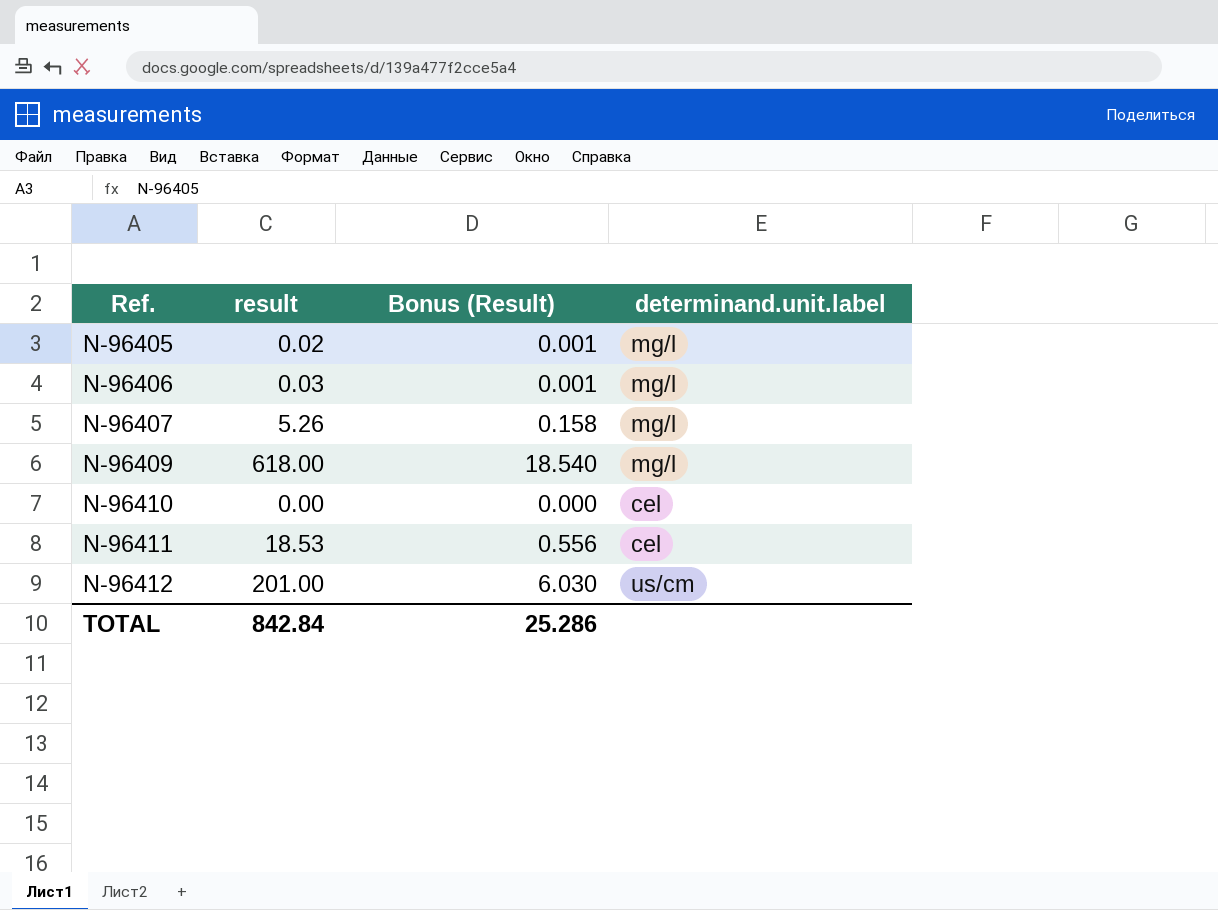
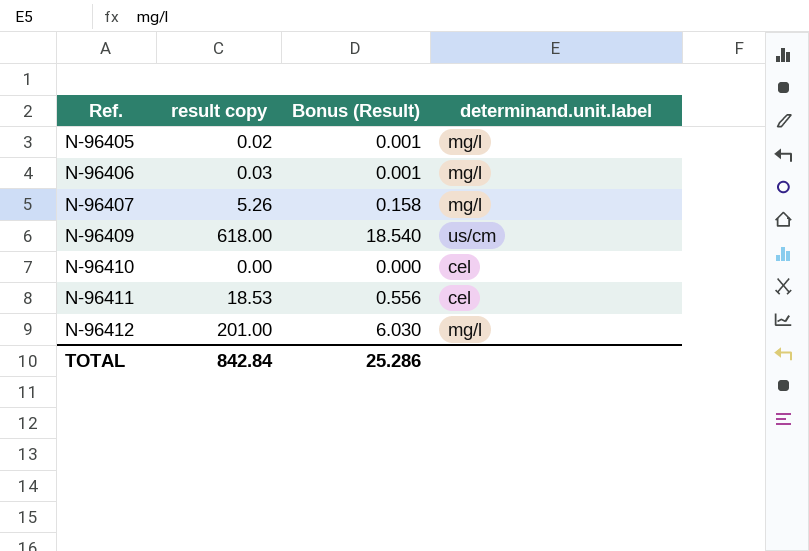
column name: result -> result copy
N-96409 | determinand.unit.label: mg/l -> us/cm
N-96412 | determinand.unit.label: us/cm -> mg/l

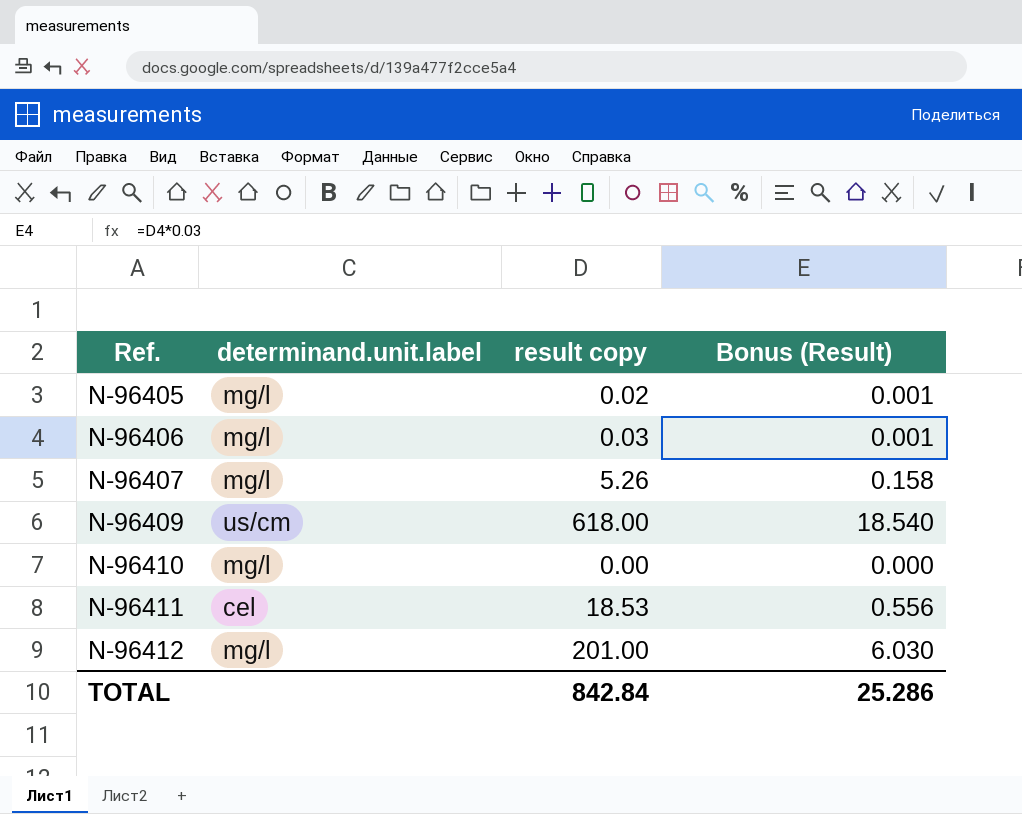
column determinand.unit.label | position: 4 -> 2
N-96410 | determinand.unit.label: cel -> mg/l

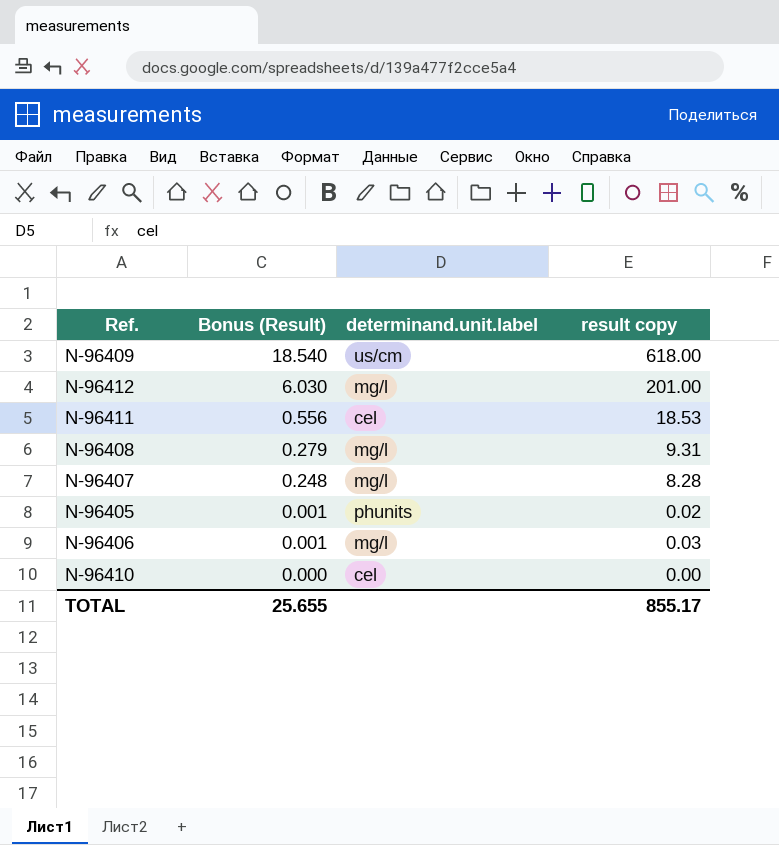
row order: Ref. ascending -> Bonus (Result) descending
column Bonus (Result) | position: 4 -> 2
row N-96408: none -> 0.279 | mg/l | 9.31
N-96407 | Bonus (Result): 0.158 -> 0.248
N-96407 | result copy: 5.26 -> 8.28
N-96405 | determinand.unit.label: mg/l -> phunits
N-96410 | determinand.unit.label: mg/l -> cel
TOTAL | Bonus (Result): 25.286 -> 25.655
TOTAL | result copy: 842.84 -> 855.17

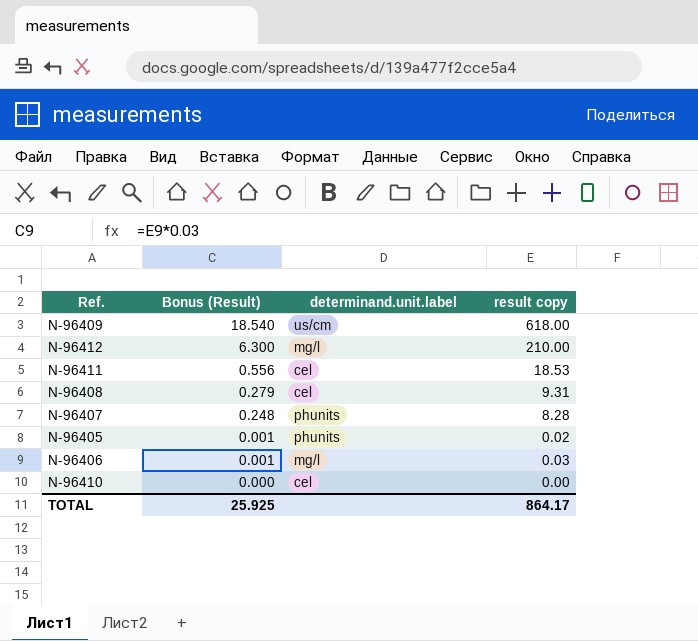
N-96412 | Bonus (Result): 6.030 -> 6.300
N-96412 | result copy: 201.00 -> 210.00
N-96408 | determinand.unit.label: mg/l -> cel
N-96407 | determinand.unit.label: mg/l -> phunits
TOTAL | Bonus (Result): 25.655 -> 25.925
TOTAL | result copy: 855.17 -> 864.17

